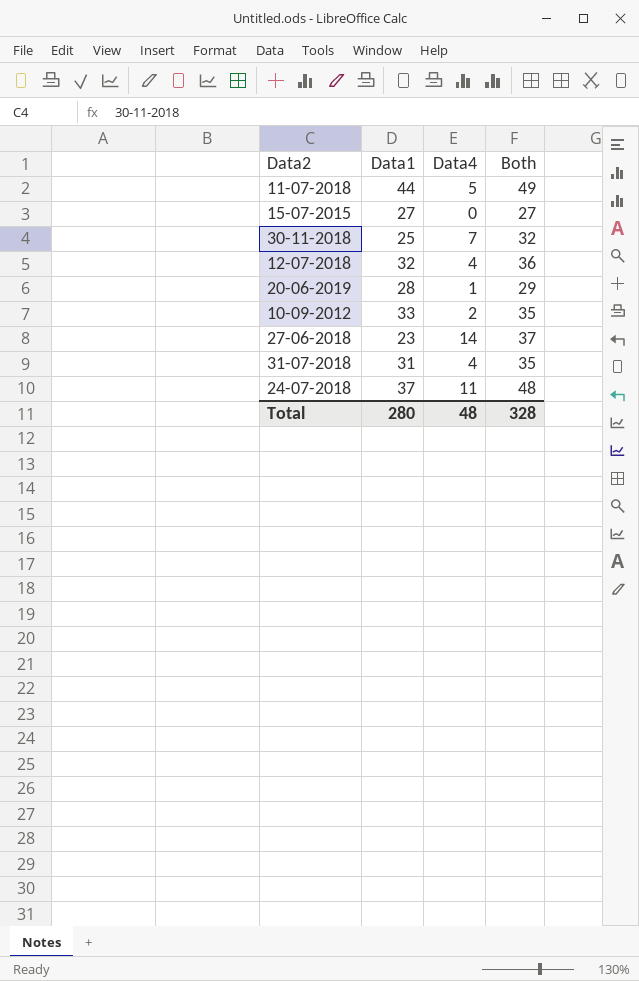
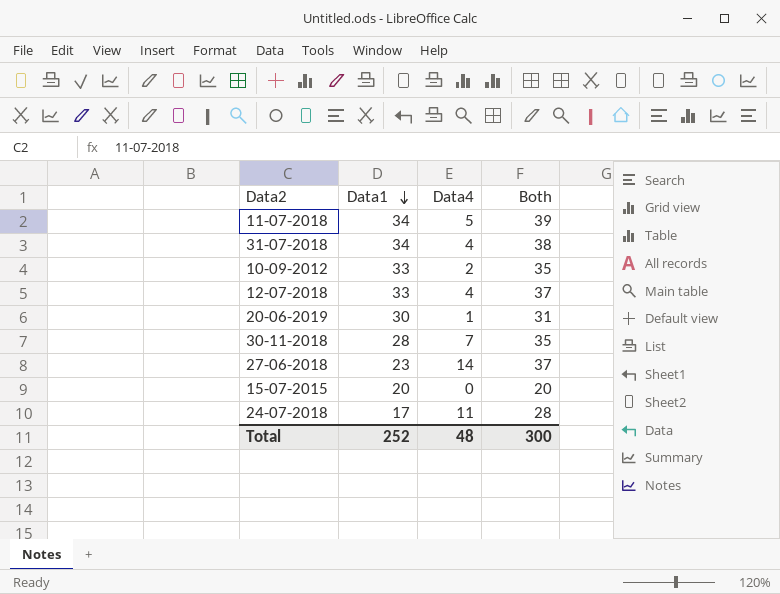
row order: none -> Data1 descending
11-07-2018 | Data1: 44 -> 34
11-07-2018 | Both: 49 -> 39
31-07-2018 | Data1: 31 -> 34
31-07-2018 | Both: 35 -> 38
12-07-2018 | Data1: 32 -> 33
12-07-2018 | Both: 36 -> 37
20-06-2019 | Data1: 28 -> 30
20-06-2019 | Both: 29 -> 31
30-11-2018 | Data1: 25 -> 28
30-11-2018 | Both: 32 -> 35
15-07-2015 | Data1: 27 -> 20
15-07-2015 | Both: 27 -> 20
24-07-2018 | Data1: 37 -> 17
24-07-2018 | Both: 48 -> 28
Total | Data1: 280 -> 252
Total | Both: 328 -> 300

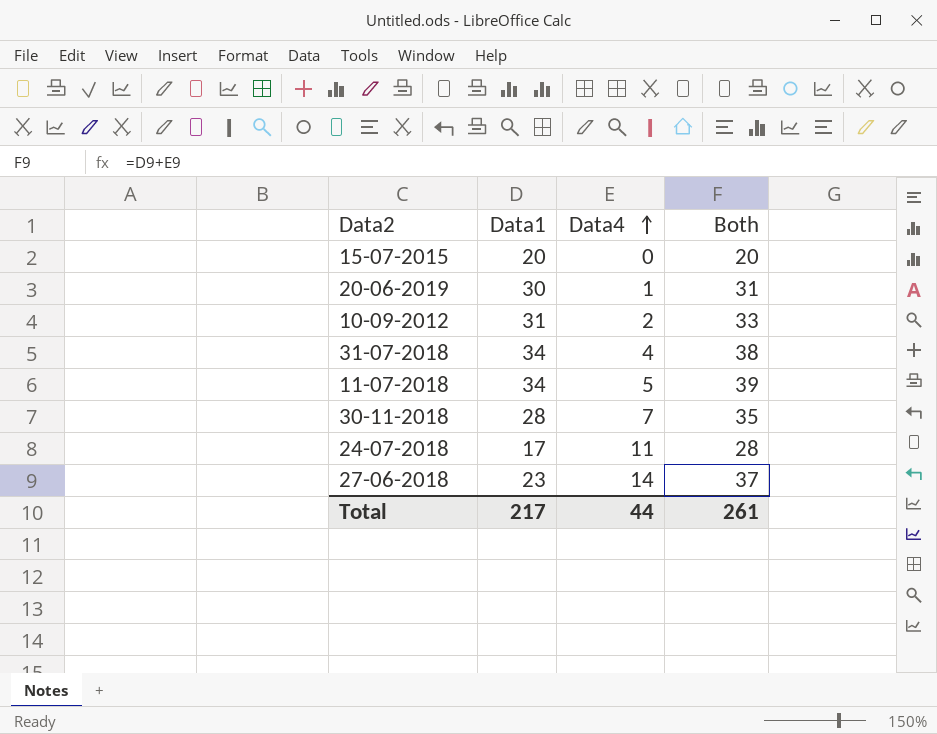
row order: Data1 descending -> Data4 ascending
row 12-07-2018: 33 | 4 | 37 -> none
10-09-2012 | Data1: 33 -> 31
10-09-2012 | Both: 35 -> 33
Total | Data1: 252 -> 217
Total | Data4: 48 -> 44
Total | Both: 300 -> 261

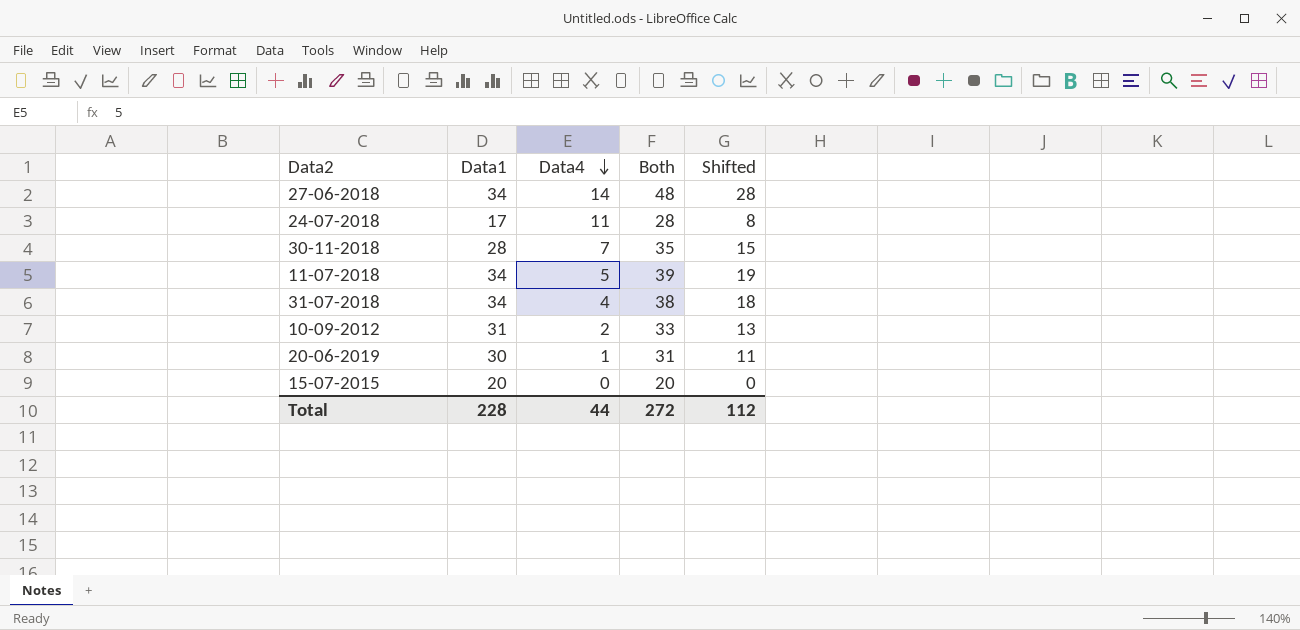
row order: Data4 ascending -> Data4 descending
column Shifted | formula: none -> [Both] - 20
27-06-2018 | Data1: 23 -> 34
27-06-2018 | Both: 37 -> 48
Total | Data1: 217 -> 228
Total | Both: 261 -> 272

